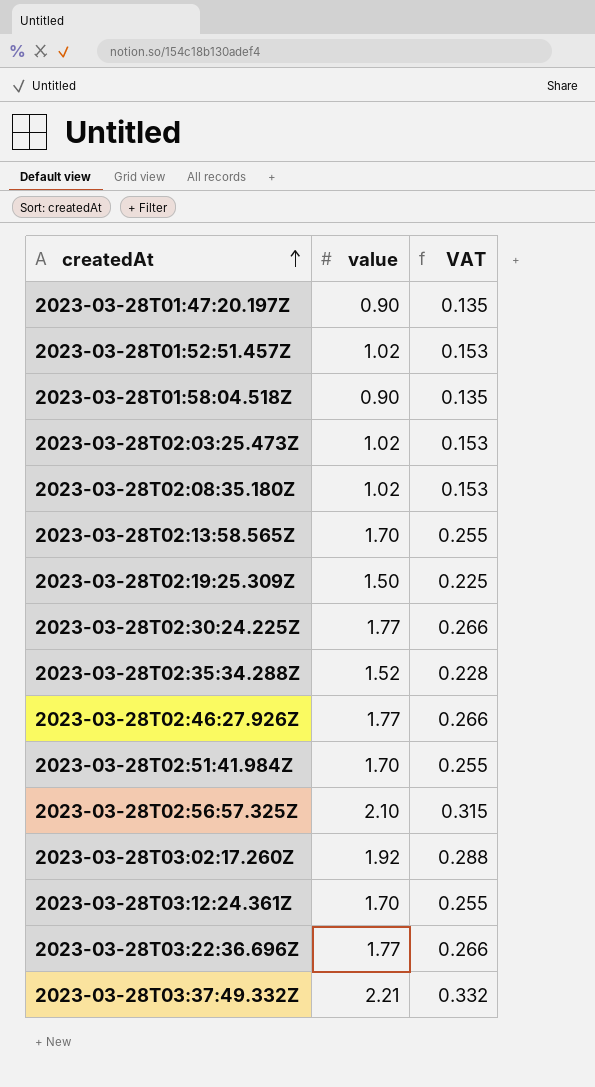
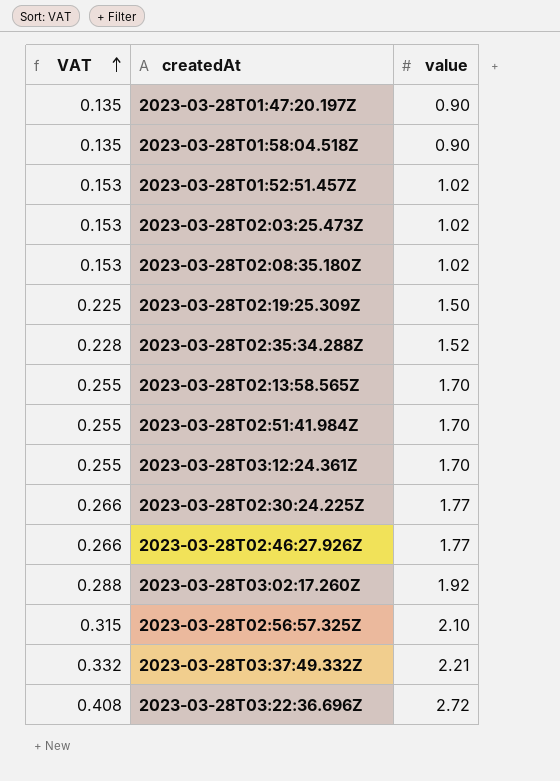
row order: createdAt ascending -> VAT ascending
column VAT | position: 3 -> 1
2023-03-28T03:22:36.696Z | VAT: 0.266 -> 0.408
2023-03-28T03:22:36.696Z | value: 1.77 -> 2.72

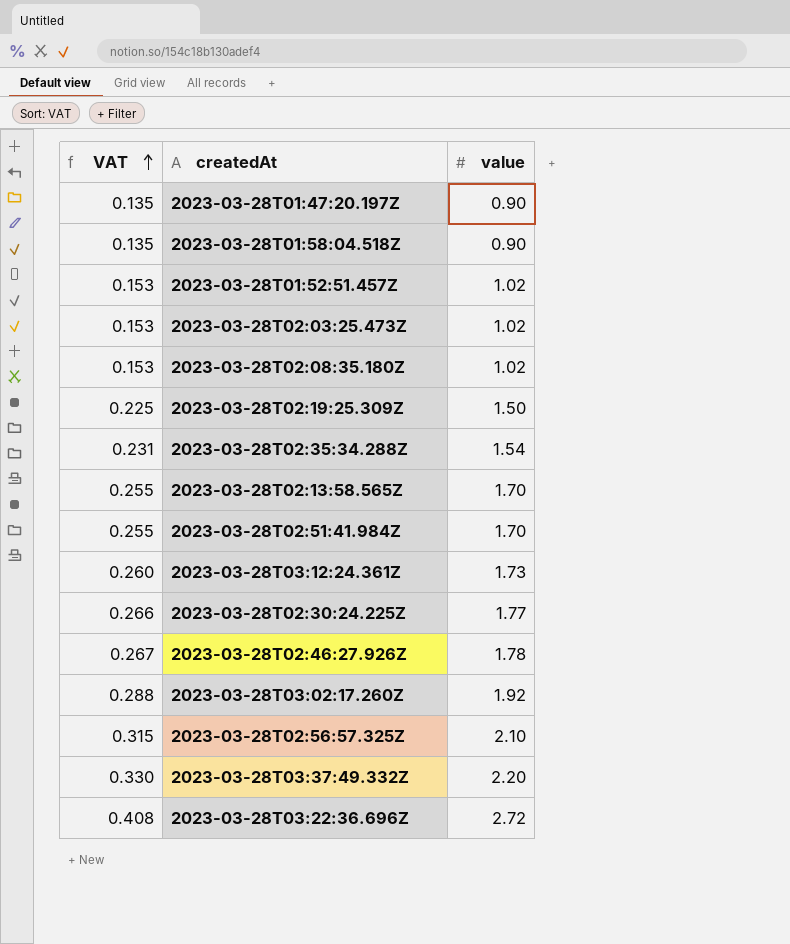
2023-03-28T02:35:34.288Z | VAT: 0.228 -> 0.231
2023-03-28T02:35:34.288Z | value: 1.52 -> 1.54
2023-03-28T03:12:24.361Z | VAT: 0.255 -> 0.260
2023-03-28T03:12:24.361Z | value: 1.70 -> 1.73
2023-03-28T02:46:27.926Z | VAT: 0.266 -> 0.267
2023-03-28T02:46:27.926Z | value: 1.77 -> 1.78
2023-03-28T03:37:49.332Z | VAT: 0.332 -> 0.330
2023-03-28T03:37:49.332Z | value: 2.21 -> 2.20

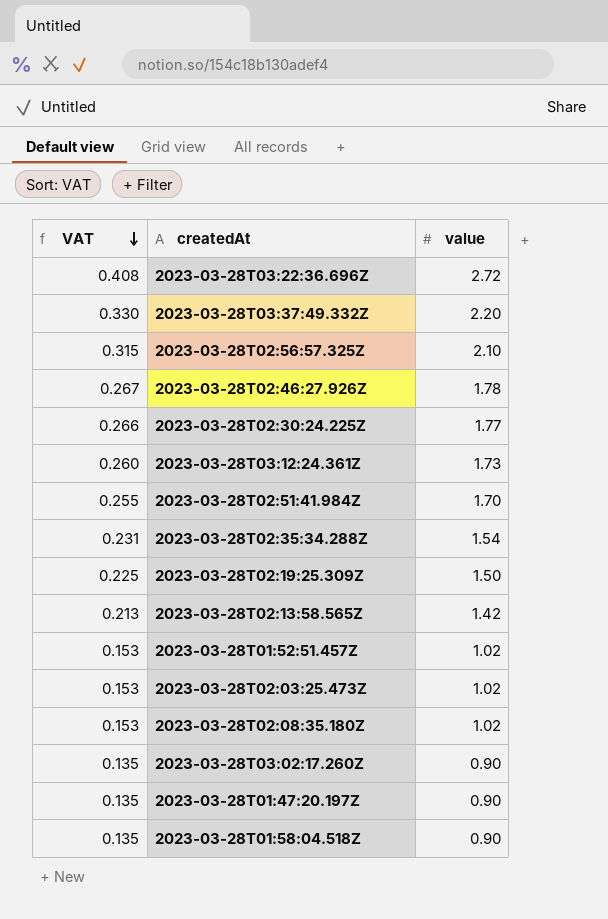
row order: VAT ascending -> VAT descending
2023-03-28T02:13:58.565Z | VAT: 0.255 -> 0.213
2023-03-28T02:13:58.565Z | value: 1.70 -> 1.42
2023-03-28T03:02:17.260Z | VAT: 0.288 -> 0.135
2023-03-28T03:02:17.260Z | value: 1.92 -> 0.90

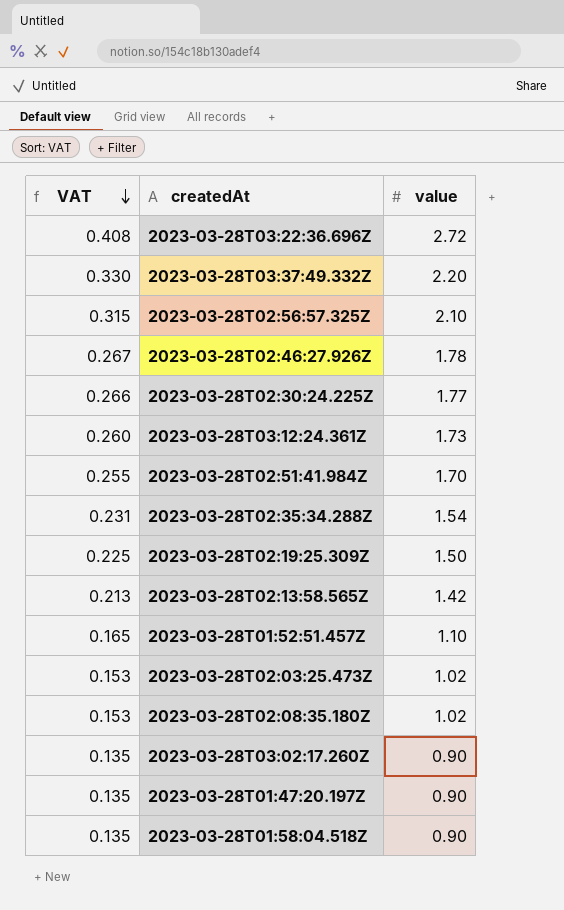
2023-03-28T01:52:51.457Z | VAT: 0.153 -> 0.165
2023-03-28T01:52:51.457Z | value: 1.02 -> 1.10

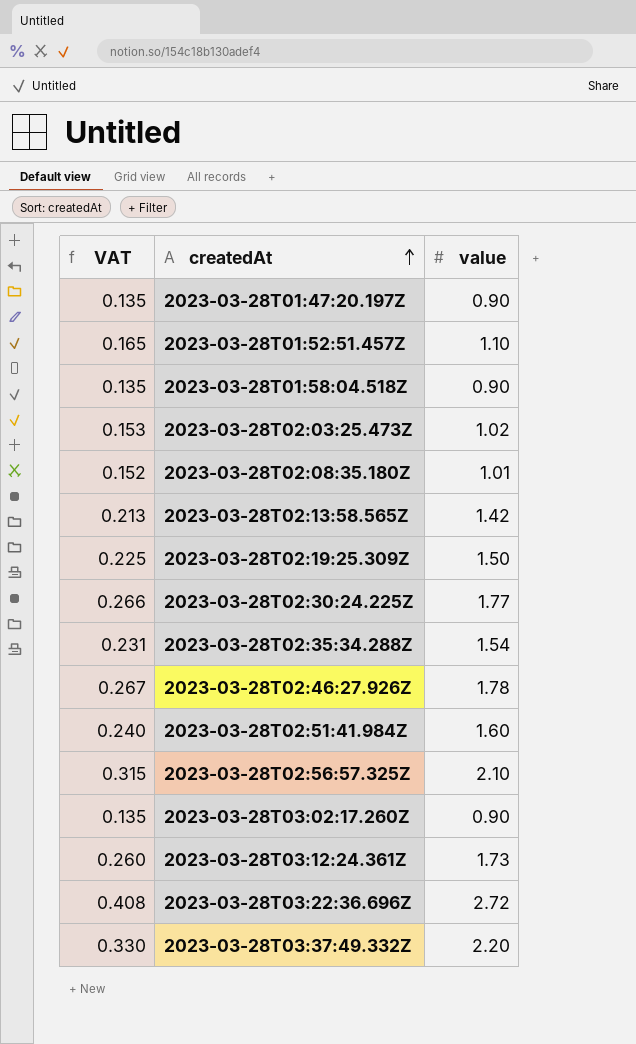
row order: VAT descending -> createdAt ascending
2023-03-28T02:08:35.180Z | VAT: 0.153 -> 0.152
2023-03-28T02:08:35.180Z | value: 1.02 -> 1.01
2023-03-28T02:51:41.984Z | VAT: 0.255 -> 0.240
2023-03-28T02:51:41.984Z | value: 1.70 -> 1.60

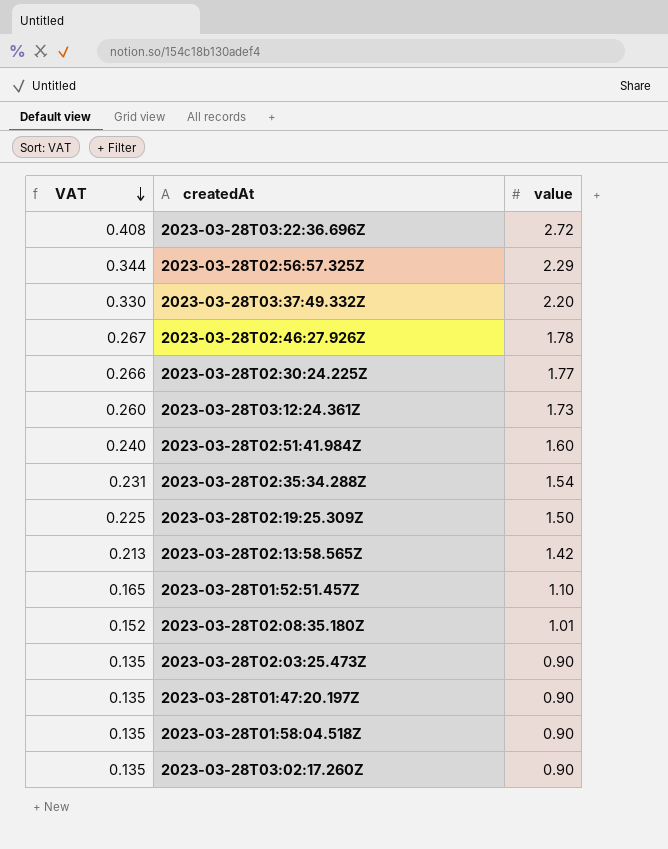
row order: createdAt ascending -> VAT descending
2023-03-28T02:56:57.325Z | VAT: 0.315 -> 0.344
2023-03-28T02:56:57.325Z | value: 2.10 -> 2.29
2023-03-28T02:03:25.473Z | VAT: 0.153 -> 0.135
2023-03-28T02:03:25.473Z | value: 1.02 -> 0.90

